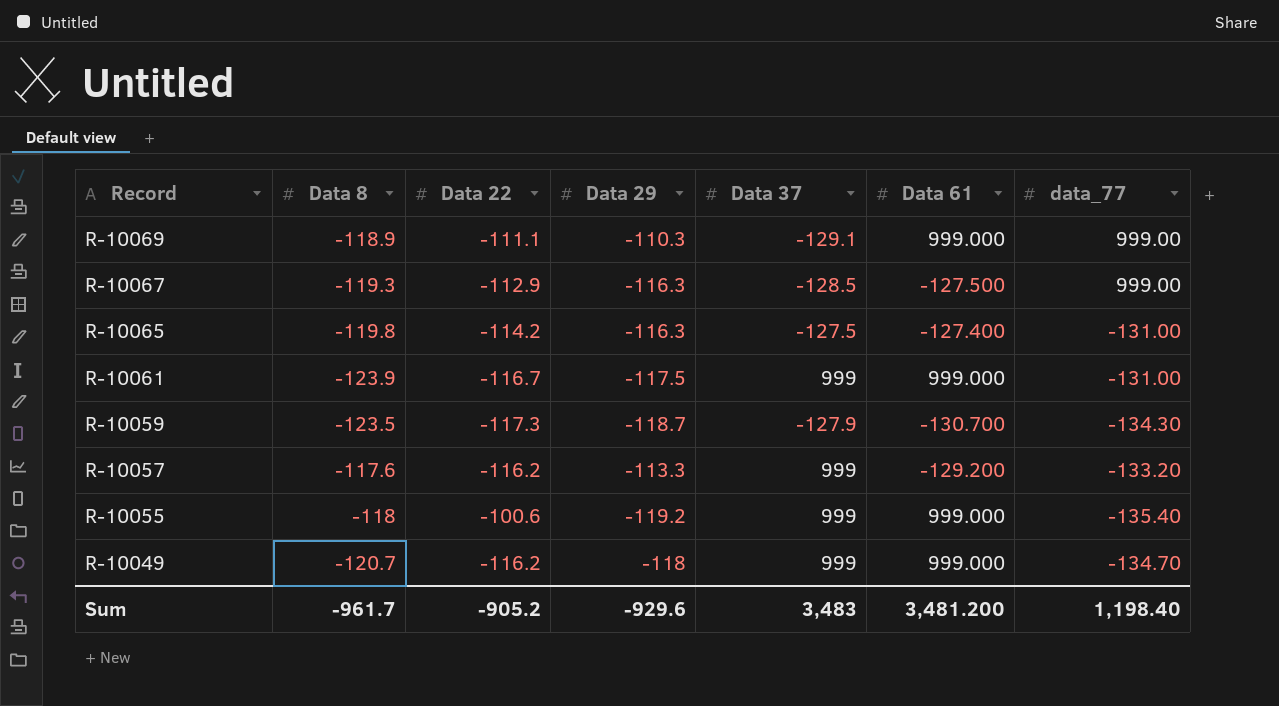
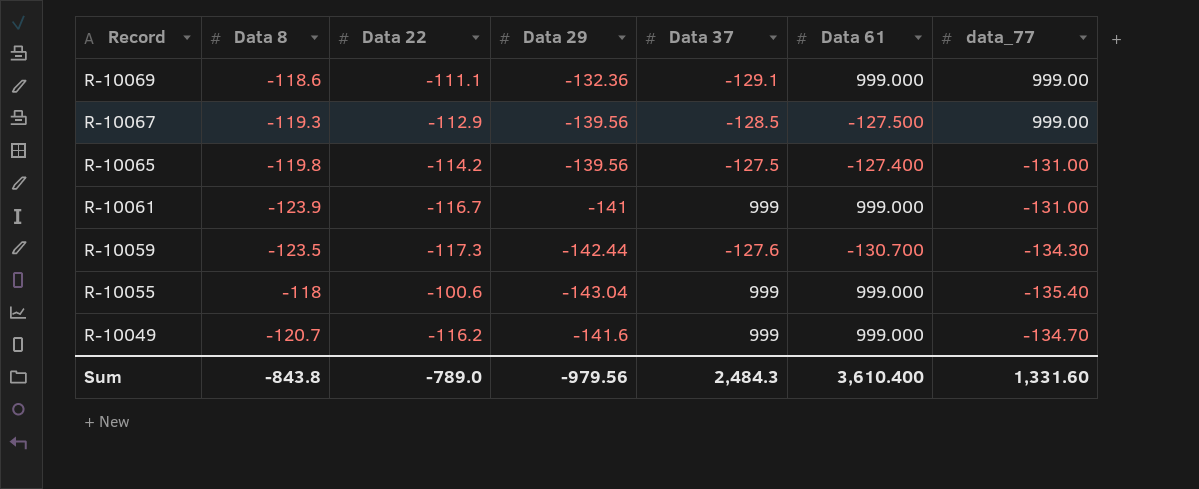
row R-10057: -117.6 | -116.2 | -113.3 | 999 | -129.200 | -133.20 -> none
R-10069 | Data 8: -118.9 -> -118.6
R-10069 | Data 29: -110.3 -> -132.36
R-10067 | Data 29: -116.3 -> -139.56
R-10065 | Data 29: -116.3 -> -139.56
R-10061 | Data 29: -117.5 -> -141
R-10059 | Data 29: -118.7 -> -142.44
R-10059 | Data 37: -127.9 -> -127.6
R-10055 | Data 29: -119.2 -> -143.04
R-10049 | Data 29: -118 -> -141.6
Sum | Data 8: -961.7 -> -843.8
Sum | Data 22: -905.2 -> -789.0
Sum | Data 29: -929.6 -> -979.56
Sum | Data 37: 3,483 -> 2,484.3
Sum | Data 61: 3,481.200 -> 3,610.400
Sum | data_77: 1,198.40 -> 1,331.60

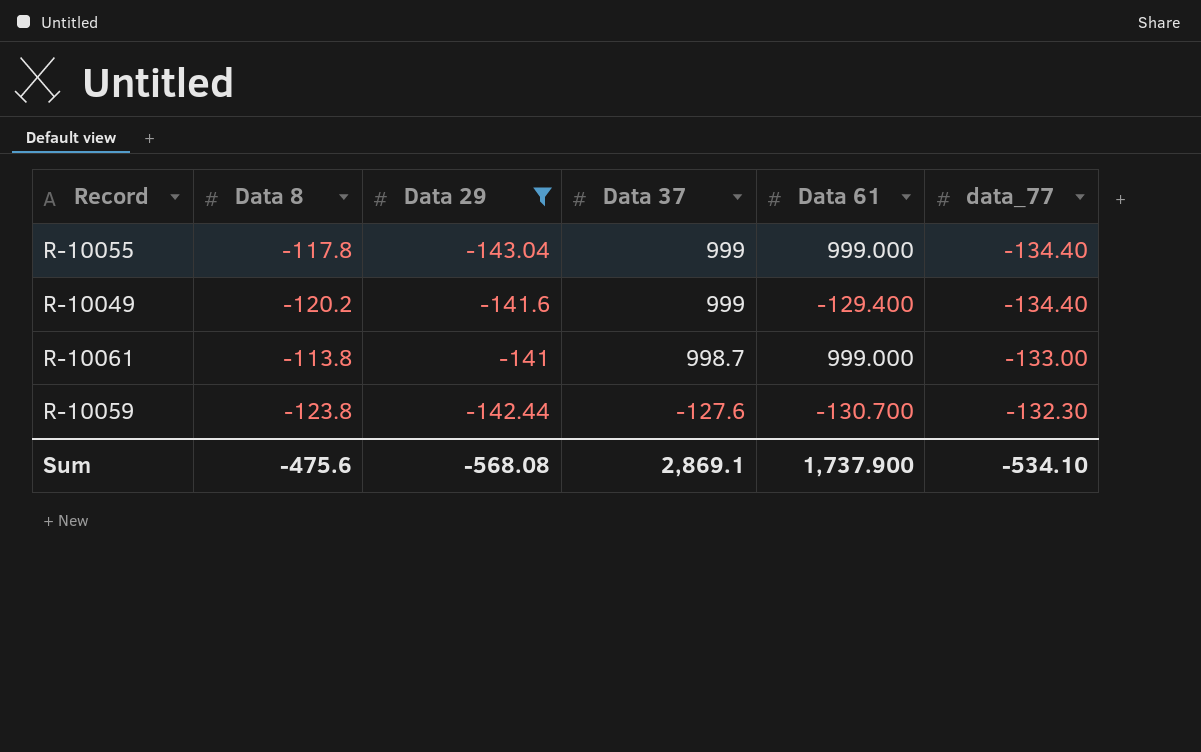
filter: none -> Data 29 <= -141
row order: Record descending -> Data 37 descending
column Data 22 | position: 3 -> none
R-10055 | Data 8: -118 -> -117.8
R-10055 | data_77: -135.40 -> -134.40
R-10049 | Data 8: -120.7 -> -120.2
R-10049 | Data 61: 999.000 -> -129.400
R-10049 | data_77: -134.70 -> -134.40
R-10061 | Data 8: -123.9 -> -113.8
R-10061 | Data 37: 999 -> 998.7
R-10061 | data_77: -131.00 -> -133.00
R-10059 | Data 8: -123.5 -> -123.8
R-10059 | data_77: -134.30 -> -132.30
Sum | Data 8: -843.8 -> -475.6
Sum | Data 29: -979.56 -> -568.08
Sum | Data 37: 2,484.3 -> 2,869.1
Sum | Data 61: 3,610.400 -> 1,737.900
Sum | data_77: 1,331.60 -> -534.10

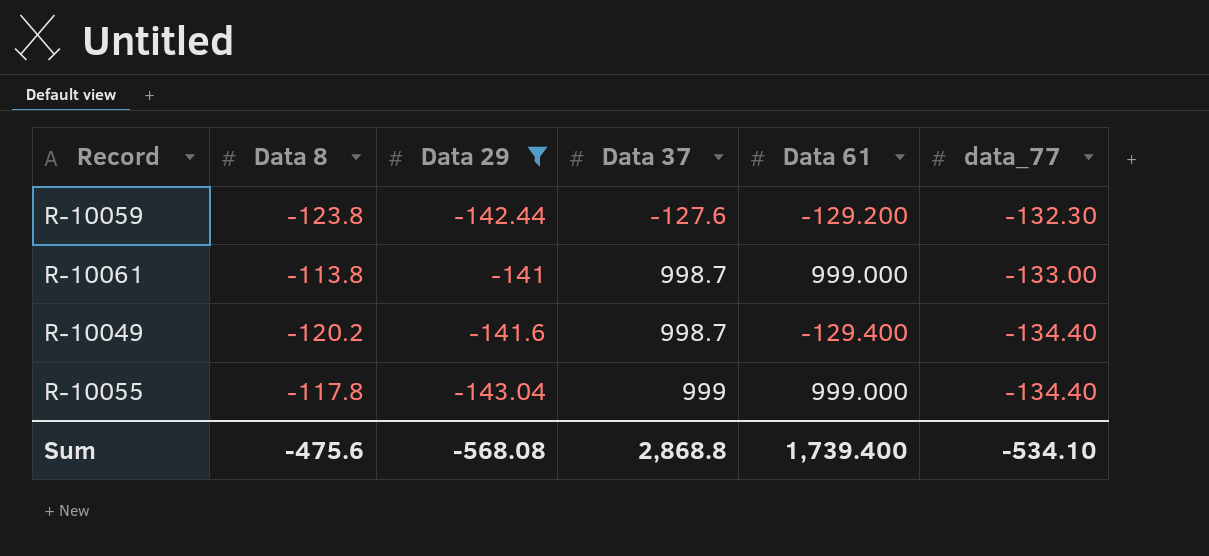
row order: Data 37 descending -> Data 37 ascending
R-10059 | Data 61: -130.700 -> -129.200
R-10049 | Data 37: 999 -> 998.7
Sum | Data 37: 2,869.1 -> 2,868.8
Sum | Data 61: 1,737.900 -> 1,739.400

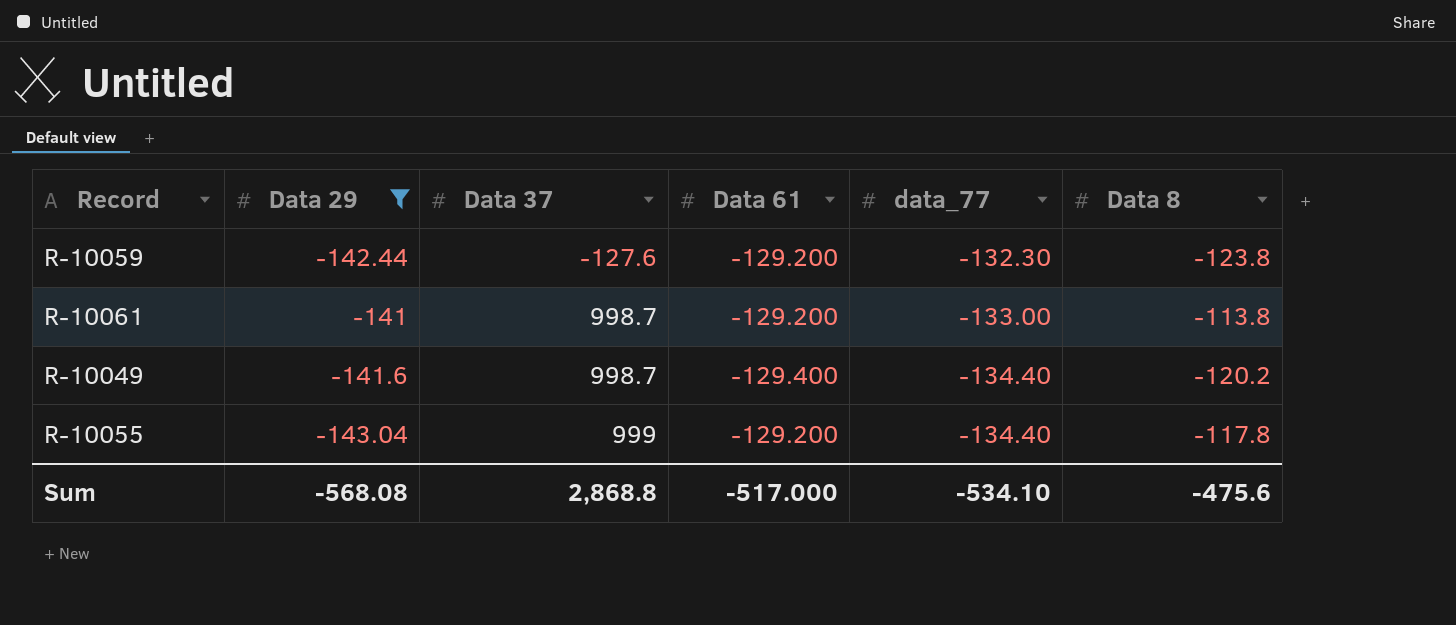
column Data 8 | position: 2 -> 6
R-10061 | Data 61: 999.000 -> -129.200
R-10055 | Data 61: 999.000 -> -129.200
Sum | Data 61: 1,739.400 -> -517.000

